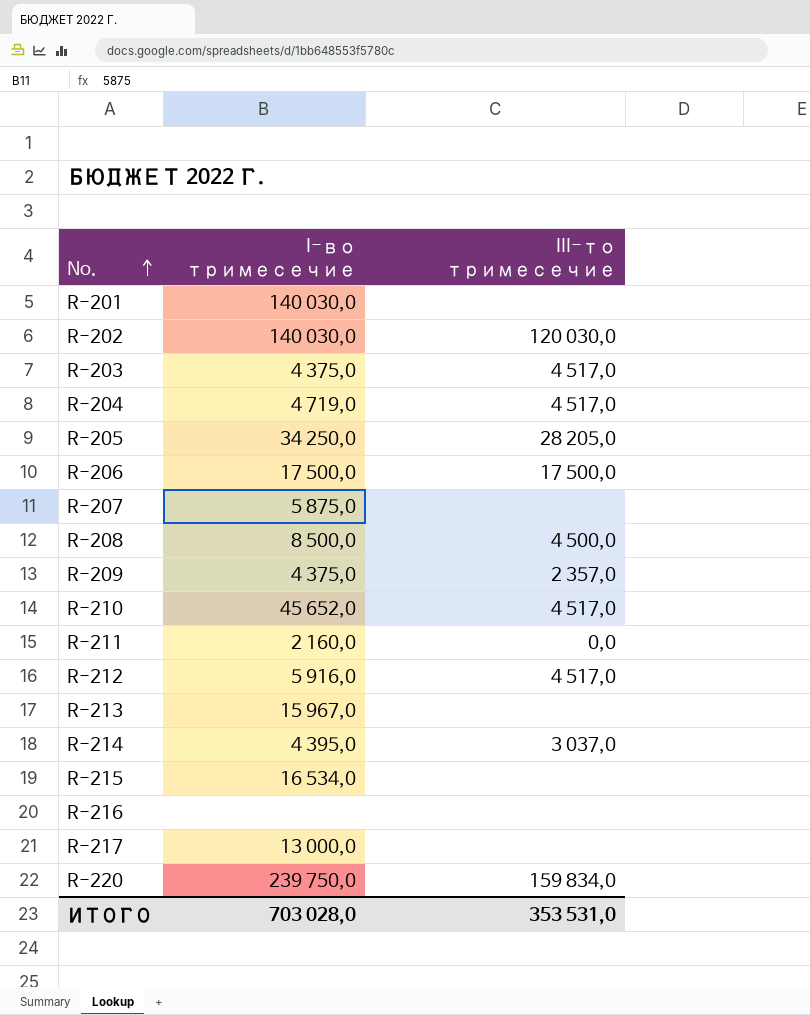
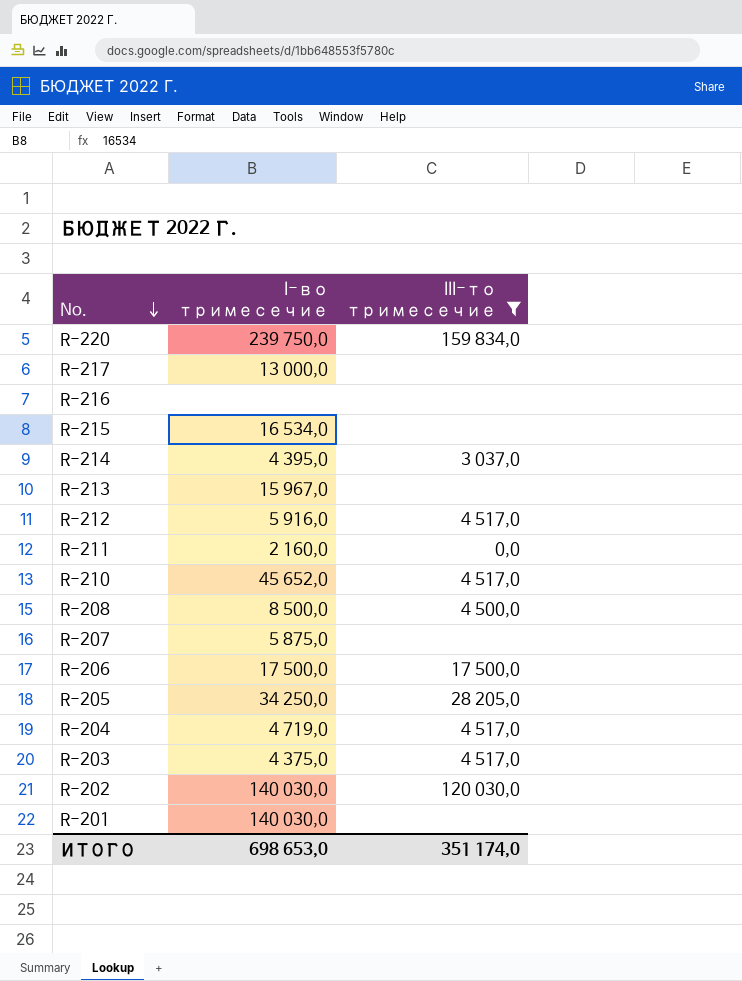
filter: none -> III-то тримесечие != 2 357,0
row order: No. ascending -> No. descending
ИТОГО | I-во тримесечие: 703 028,0 -> 698 653,0
ИТОГО | III-то тримесечие: 353 531,0 -> 351 174,0

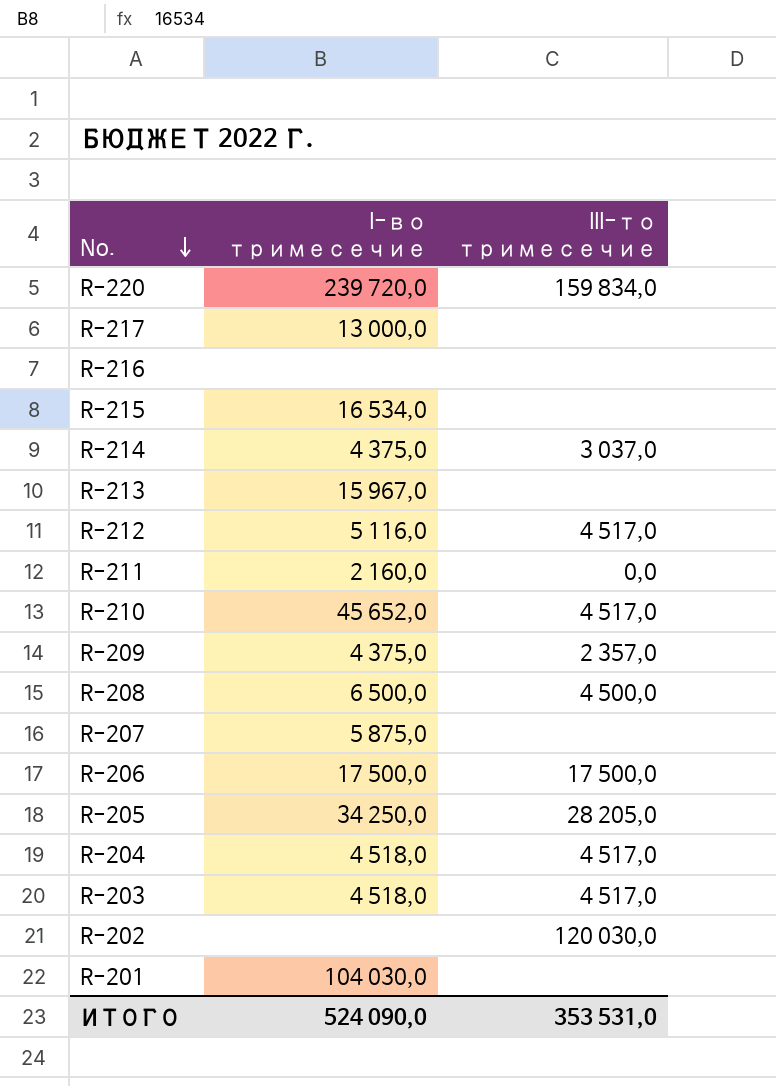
filter: III-то тримесечие != 2 357,0 -> none
R-220 | I-во тримесечие: 239 750,0 -> 239 720,0
R-214 | I-во тримесечие: 4 395,0 -> 4 375,0
R-212 | I-во тримесечие: 5 916,0 -> 5 116,0
R-208 | I-во тримесечие: 8 500,0 -> 6 500,0
R-204 | I-во тримесечие: 4 719,0 -> 4 518,0
R-203 | I-во тримесечие: 4 375,0 -> 4 518,0
R-202 | I-во тримесечие: 140 030,0 -> none
R-201 | I-во тримесечие: 140 030,0 -> 104 030,0
ИТОГО | I-во тримесечие: 698 653,0 -> 524 090,0
ИТОГО | III-то тримесечие: 351 174,0 -> 353 531,0

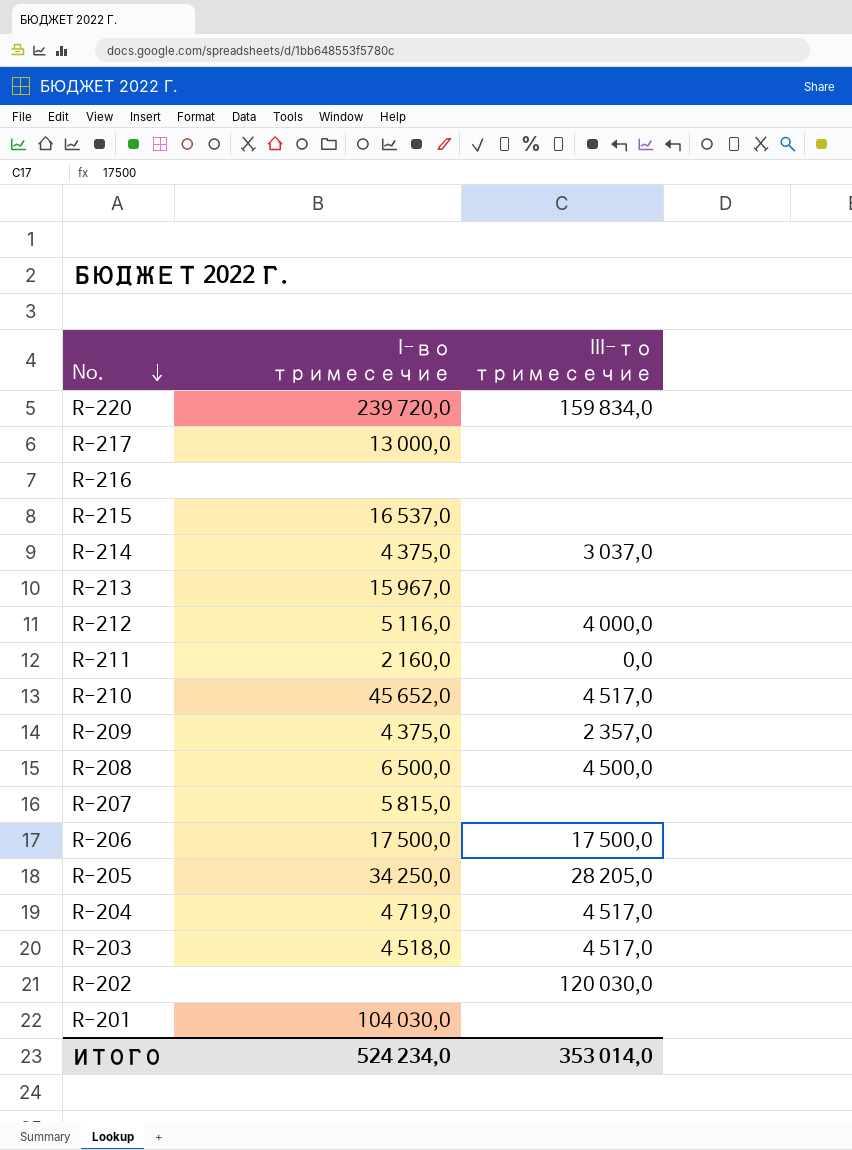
R-215 | I-во тримесечие: 16 534,0 -> 16 537,0
R-212 | III-то тримесечие: 4 517,0 -> 4 000,0
R-207 | I-во тримесечие: 5 875,0 -> 5 815,0
R-204 | I-во тримесечие: 4 518,0 -> 4 719,0
ИТОГО | I-во тримесечие: 524 090,0 -> 524 234,0
ИТОГО | III-то тримесечие: 353 531,0 -> 353 014,0

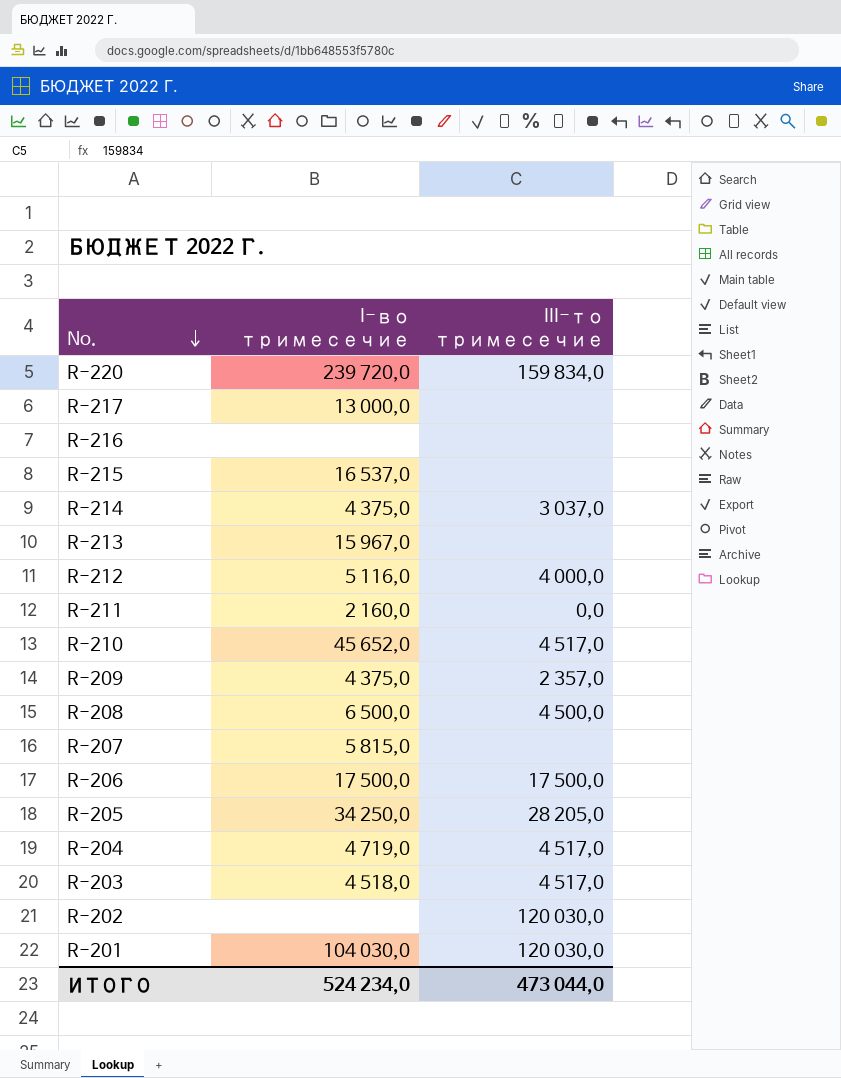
R-201 | III-то тримесечие: none -> 120 030,0
ИТОГО | III-то тримесечие: 353 014,0 -> 473 044,0

